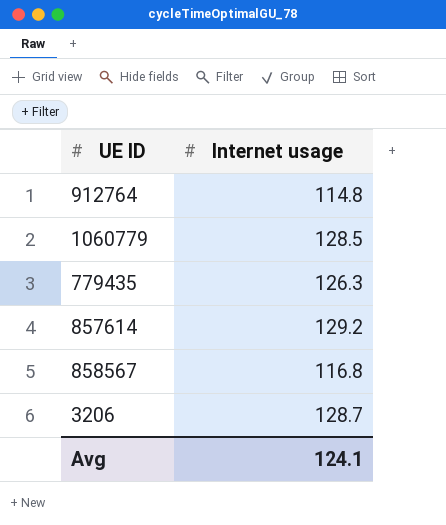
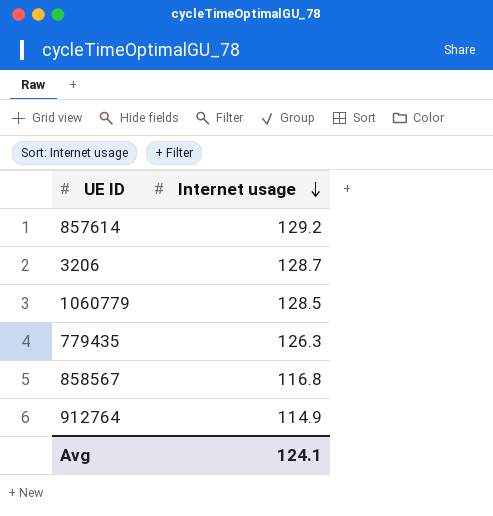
row order: none -> Internet usage descending
912764 | Internet usage: 114.8 -> 114.9

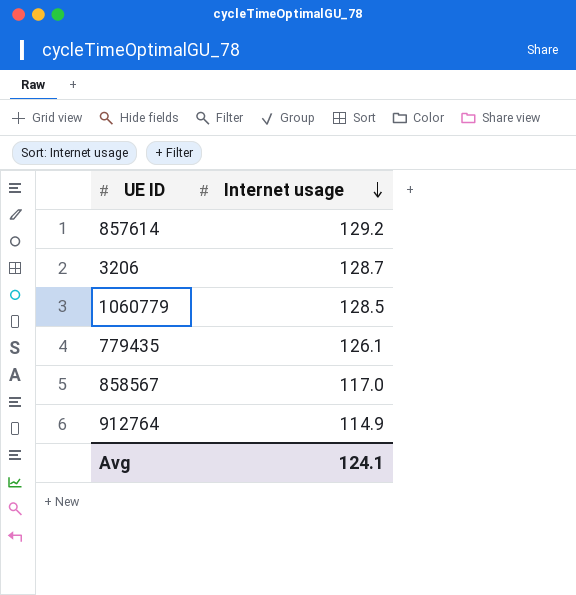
779435 | Internet usage: 126.3 -> 126.1
858567 | Internet usage: 116.8 -> 117.0

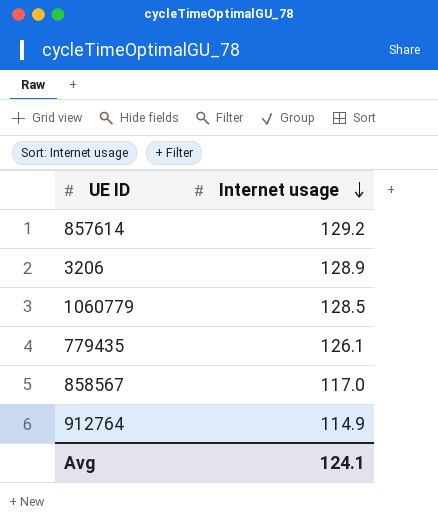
3206 | Internet usage: 128.7 -> 128.9

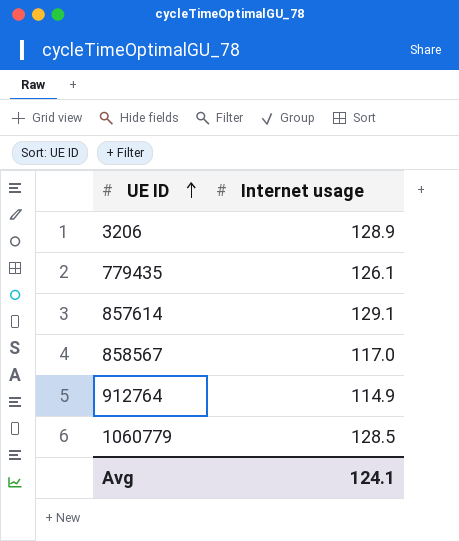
row order: Internet usage descending -> UE ID ascending
857614 | Internet usage: 129.2 -> 129.1

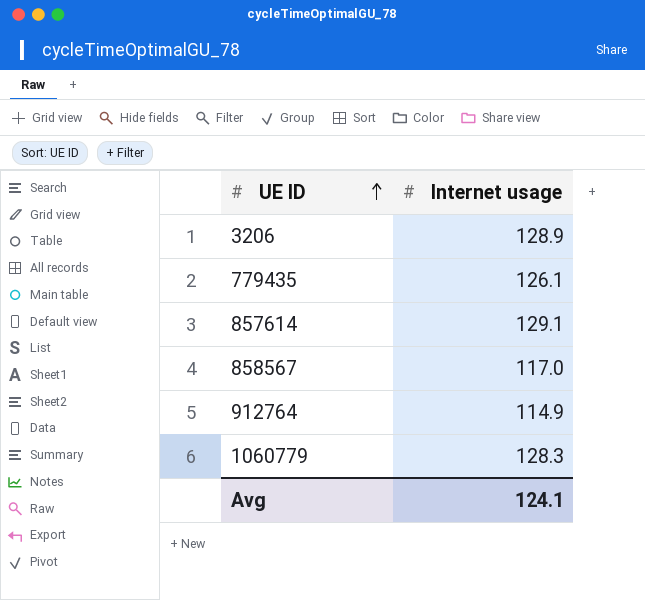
1060779 | Internet usage: 128.5 -> 128.3

